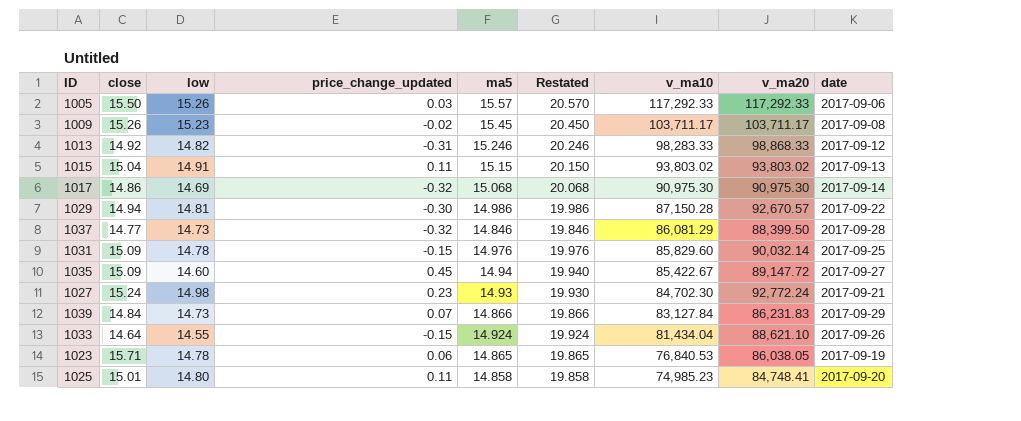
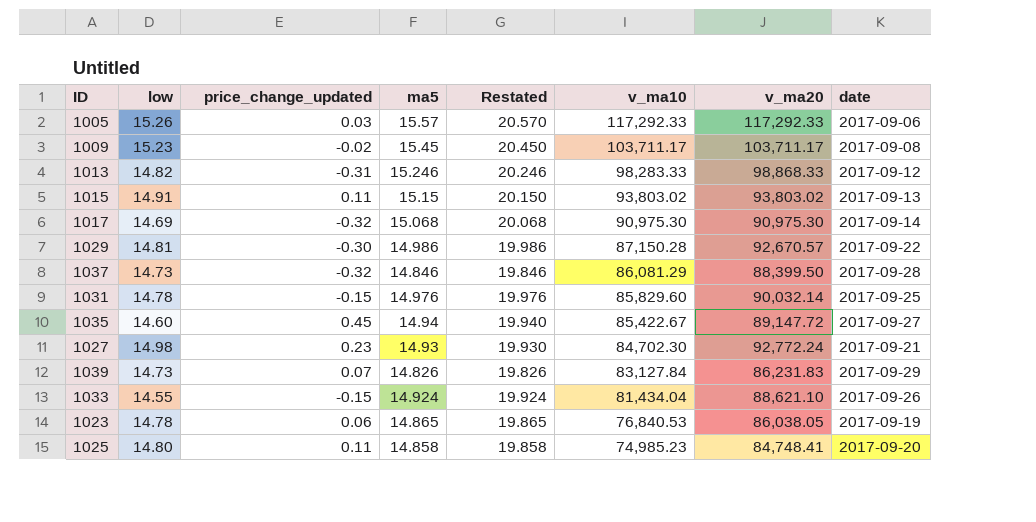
column close | position: 2 -> none
1039 | ma5: 14.866 -> 14.826
1039 | Restated: 19.866 -> 19.826

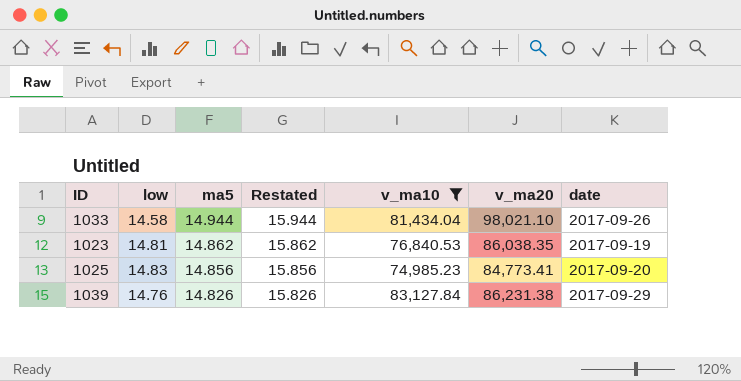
filter: none -> v_ma10 <= 83,127.84
row order: v_ma10 descending -> ma5 descending
column price_change_updated | position: 3 -> none
column Restated | formula: [ma5] + 5 -> [ma5] + 1
1033 | low: 14.55 -> 14.58
1033 | ma5: 14.924 -> 14.944
1033 | v_ma20: 88,621.10 -> 98,021.10
1023 | low: 14.78 -> 14.81
1023 | ma5: 14.865 -> 14.862
1023 | v_ma20: 86,038.05 -> 86,038.35
1025 | low: 14.80 -> 14.83
1025 | ma5: 14.858 -> 14.856
1025 | v_ma20: 84,748.41 -> 84,773.41
1039 | low: 14.73 -> 14.76
1039 | v_ma20: 86,231.83 -> 86,231.38

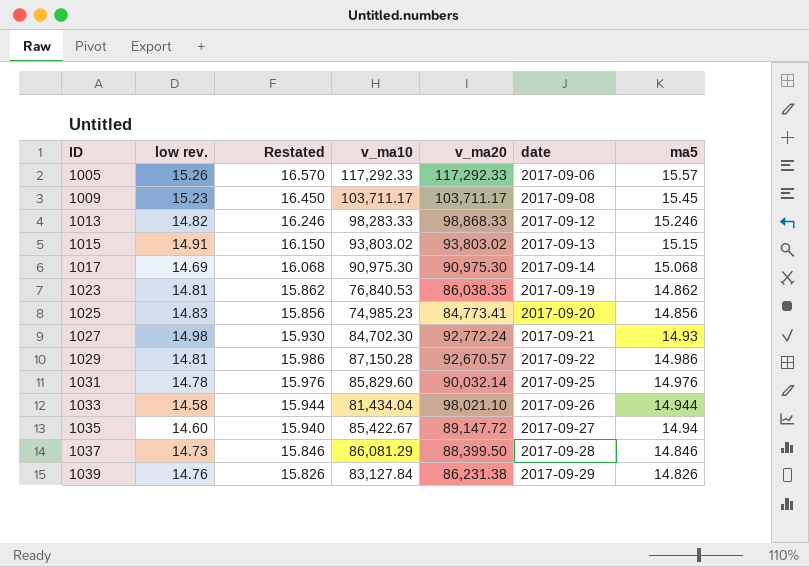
filter: v_ma10 <= 83,127.84 -> none
row order: ma5 descending -> ID ascending
column name: low -> low rev.
column ma5 | position: 3 -> 7

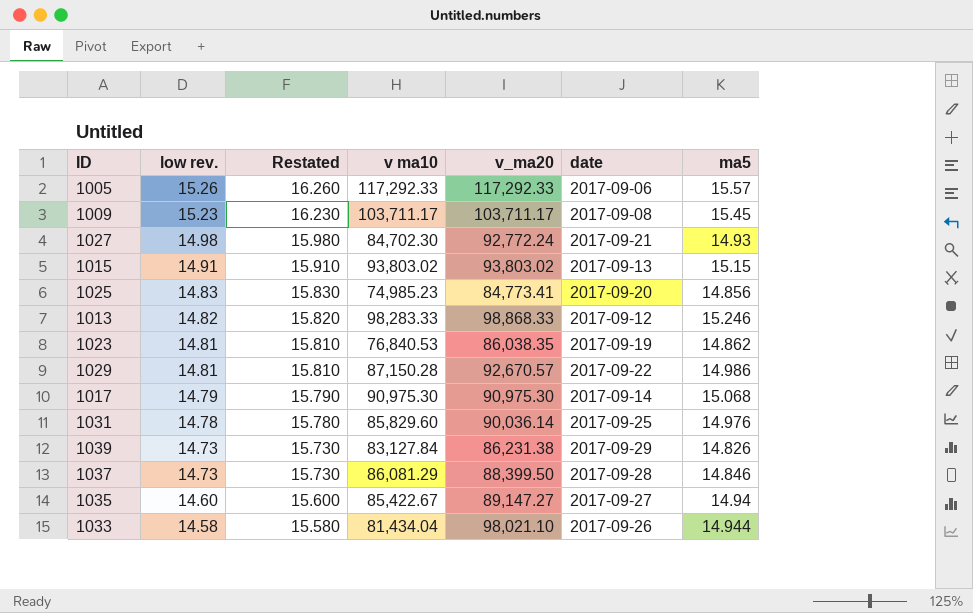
row order: ID ascending -> low rev. descending
column Restated | formula: [ma5] + 1 -> [low rev.] + 1
column name: v_ma10 -> v ma10
1017 | low rev.: 14.69 -> 14.79
1031 | v_ma20: 90,032.14 -> 90,036.14
1039 | low rev.: 14.76 -> 14.73
1035 | v_ma20: 89,147.72 -> 89,147.27

